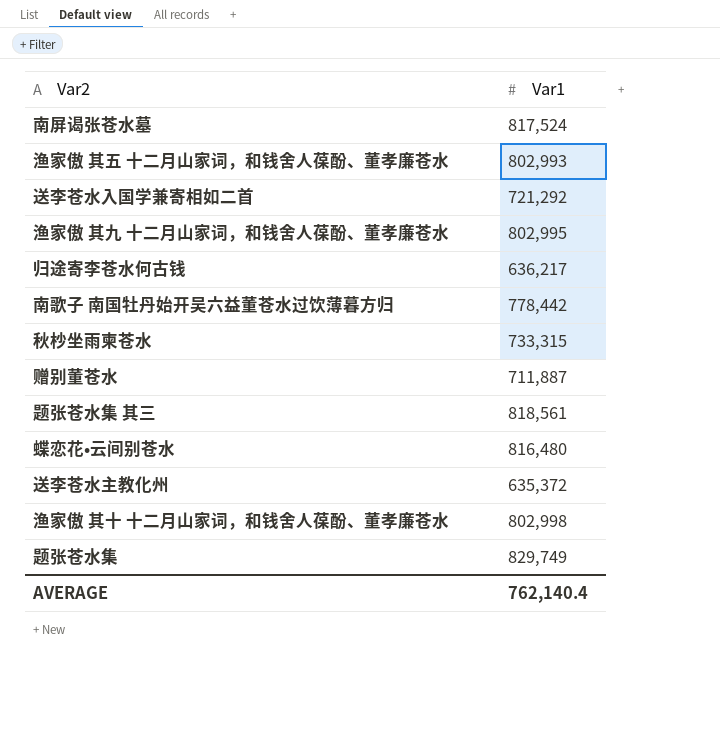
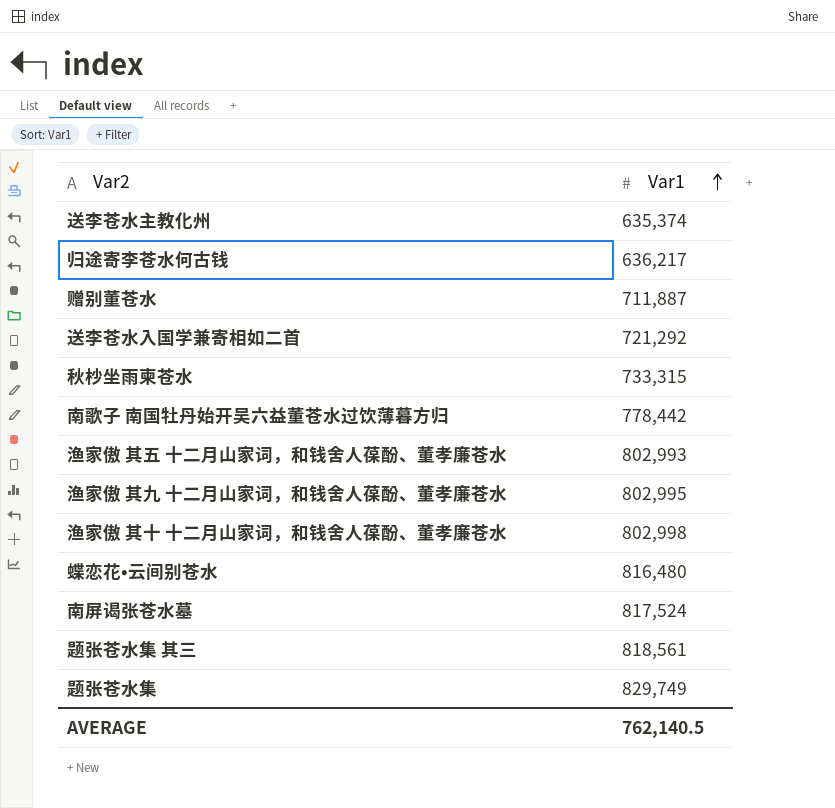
row order: none -> Var1 ascending
送李苍水主教化州 | Var1: 635,372 -> 635,374
AVERAGE | Var1: 762,140.4 -> 762,140.5

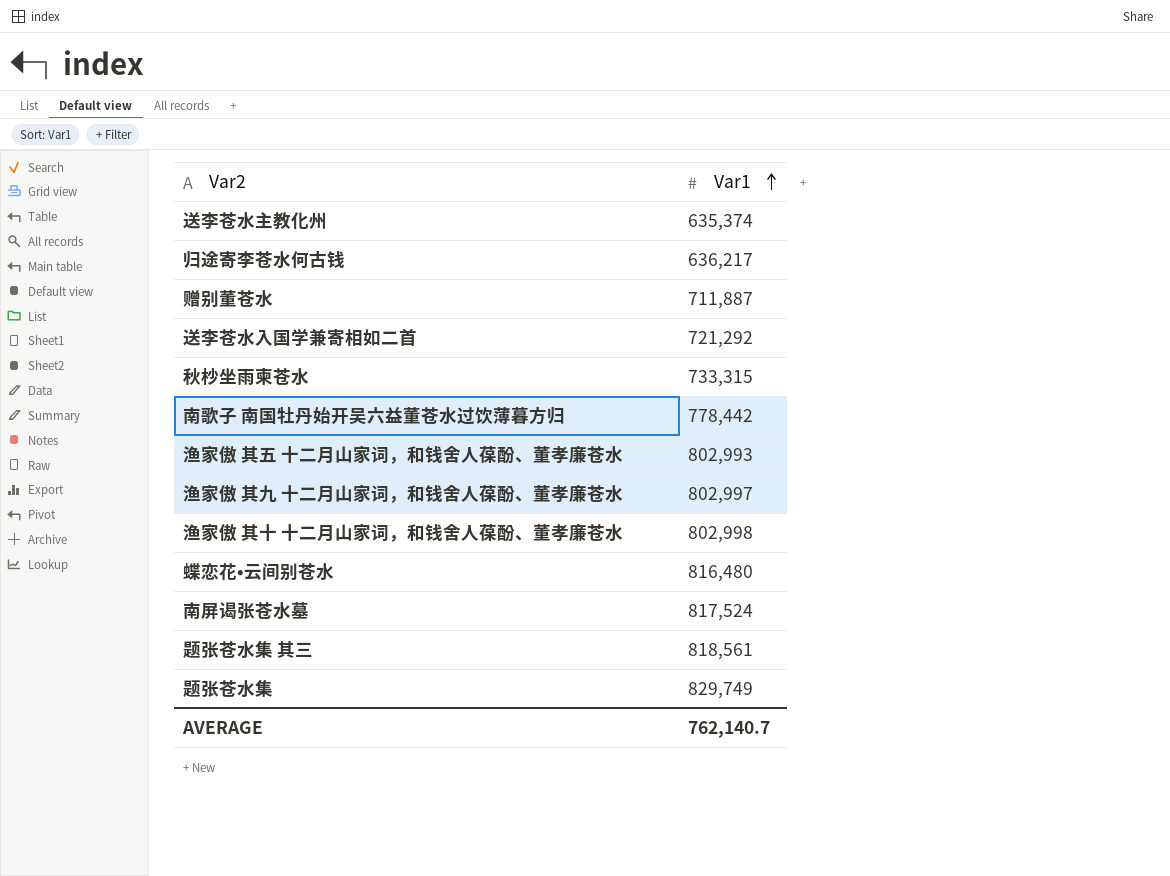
渔家傲 其九 十二月山家词，和钱舍人葆酚、董孝廉苍水 | Var1: 802,995 -> 802,997
AVERAGE | Var1: 762,140.5 -> 762,140.7

